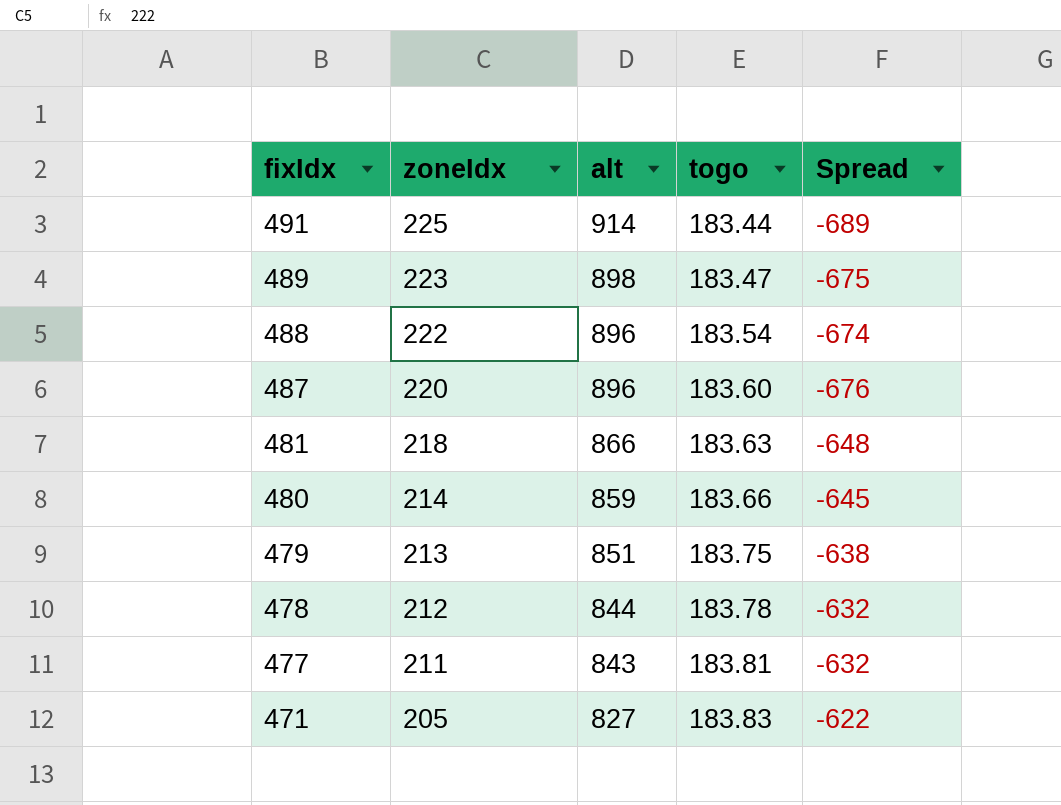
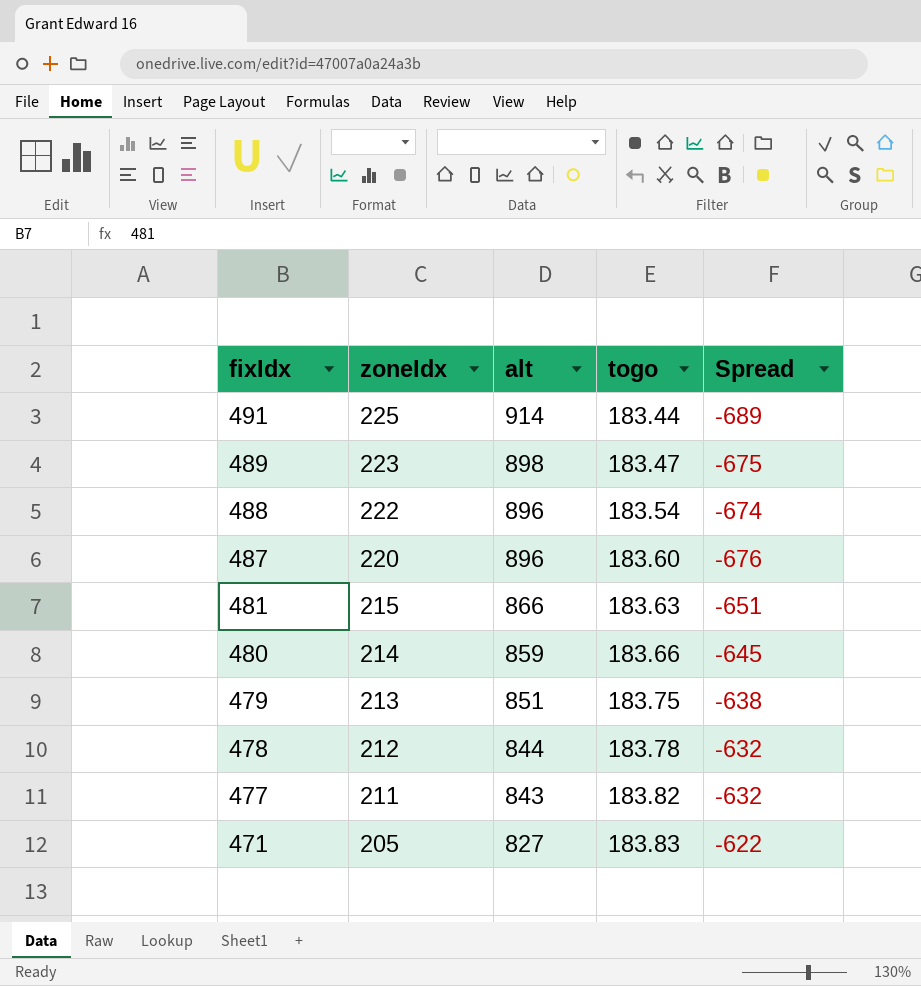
481 | zoneIdx: 218 -> 215
481 | Spread: -648 -> -651
477 | togo: 183.81 -> 183.82

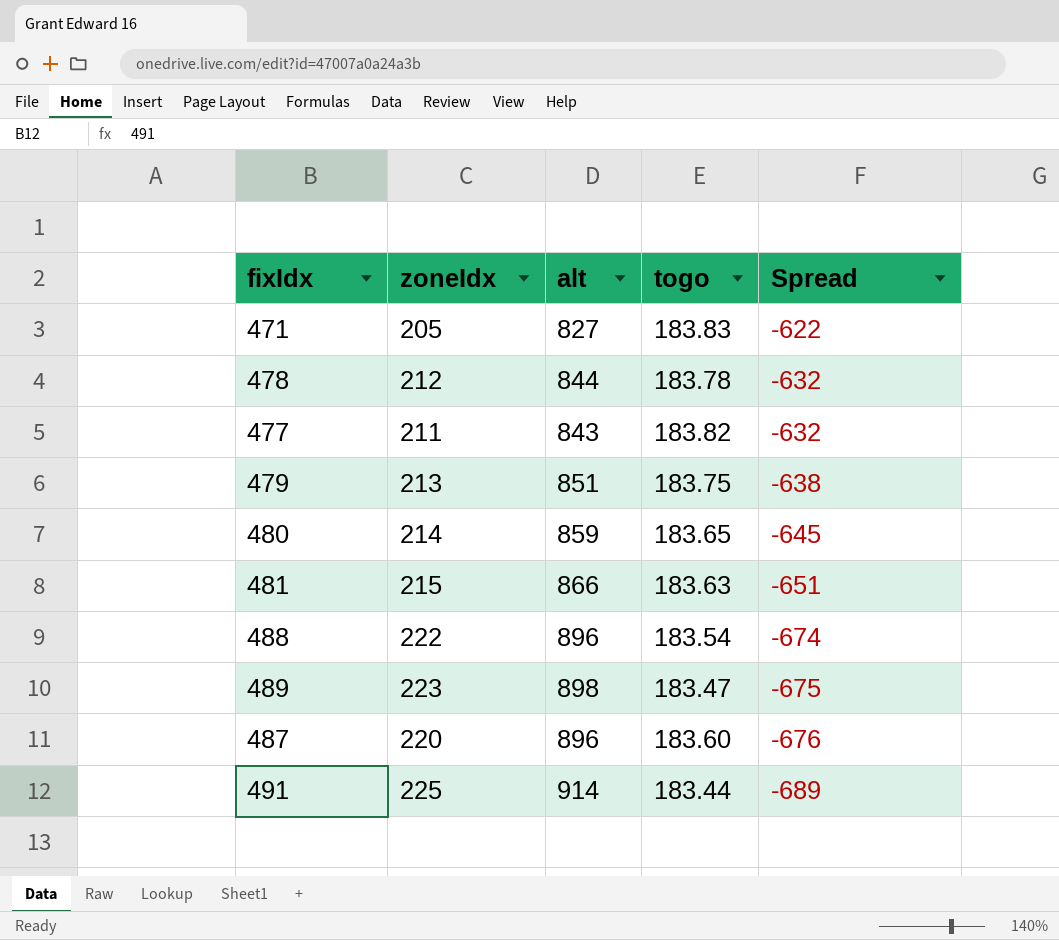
row order: fixIdx descending -> Spread descending
480 | togo: 183.66 -> 183.65

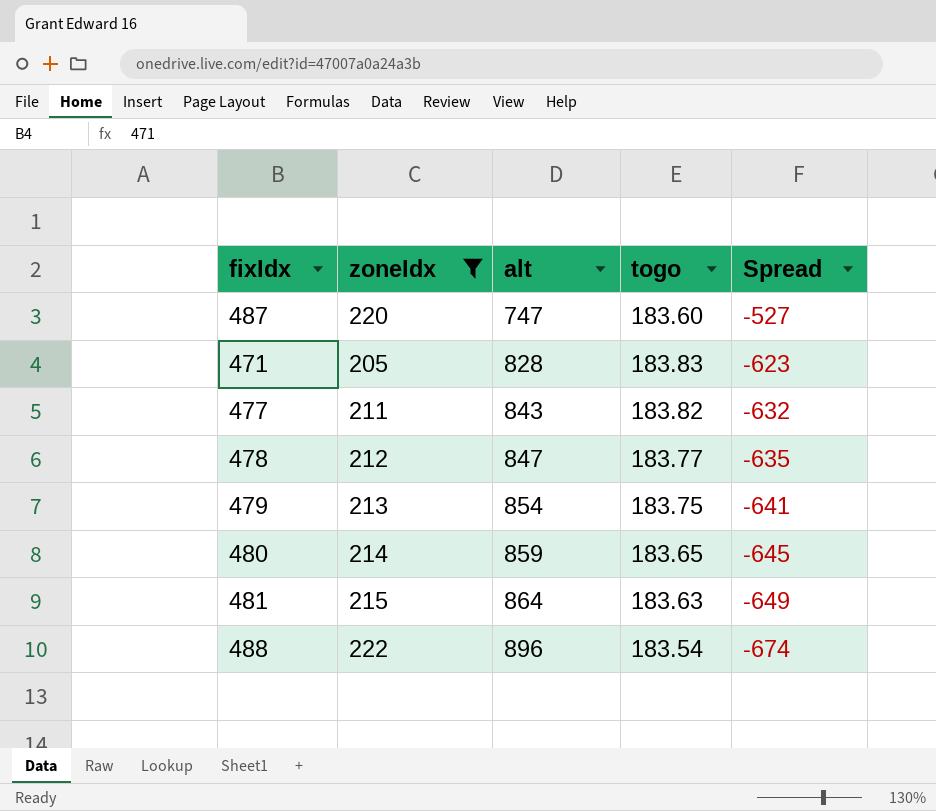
filter: none -> zoneIdx <= 222
row order: Spread descending -> alt ascending
487 | alt: 896 -> 747
487 | Spread: -676 -> -527
471 | alt: 827 -> 828
471 | Spread: -622 -> -623
478 | alt: 844 -> 847
478 | togo: 183.78 -> 183.77
478 | Spread: -632 -> -635
479 | alt: 851 -> 854
479 | Spread: -638 -> -641
481 | alt: 866 -> 864
481 | Spread: -651 -> -649

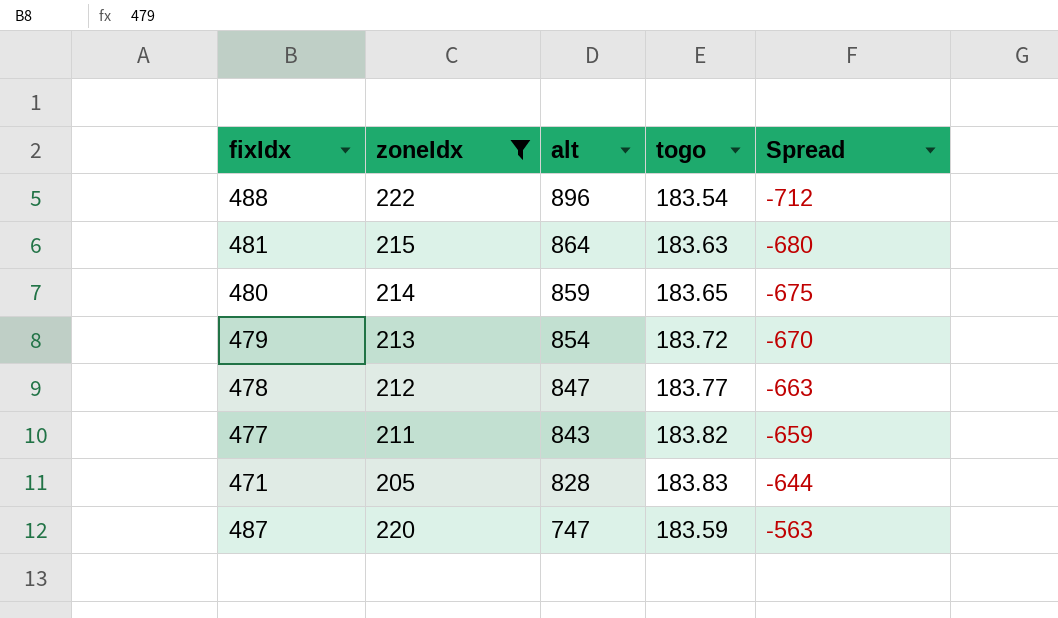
row order: alt ascending -> alt descending
column Spread | formula: [zoneIdx] - [alt] -> [togo] - [alt]
479 | togo: 183.75 -> 183.72
487 | togo: 183.60 -> 183.59

